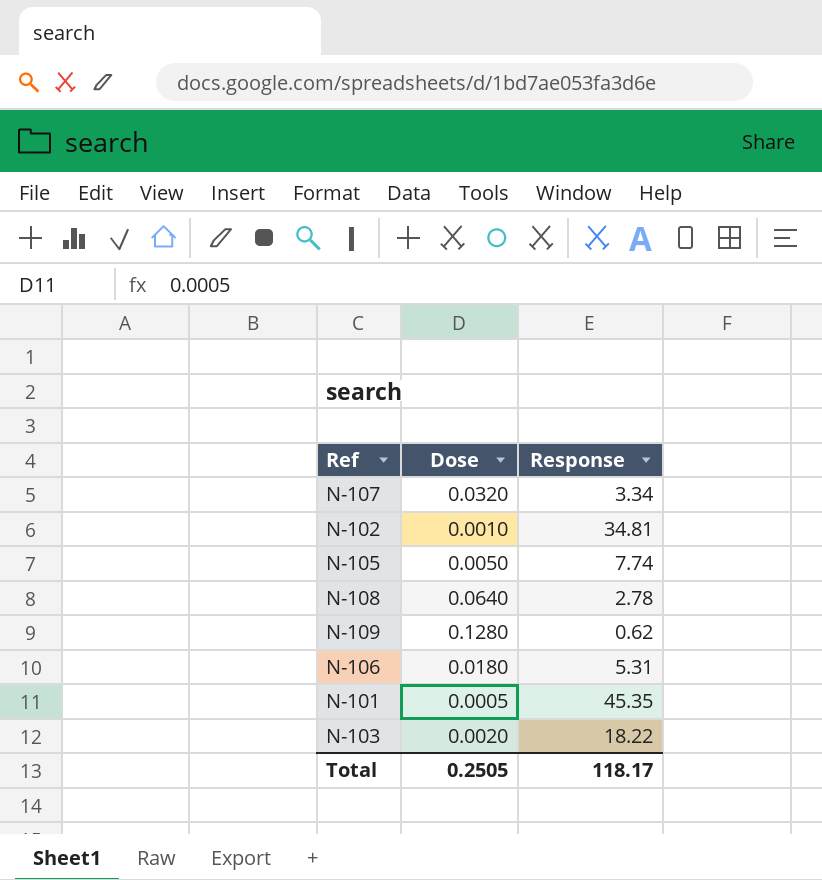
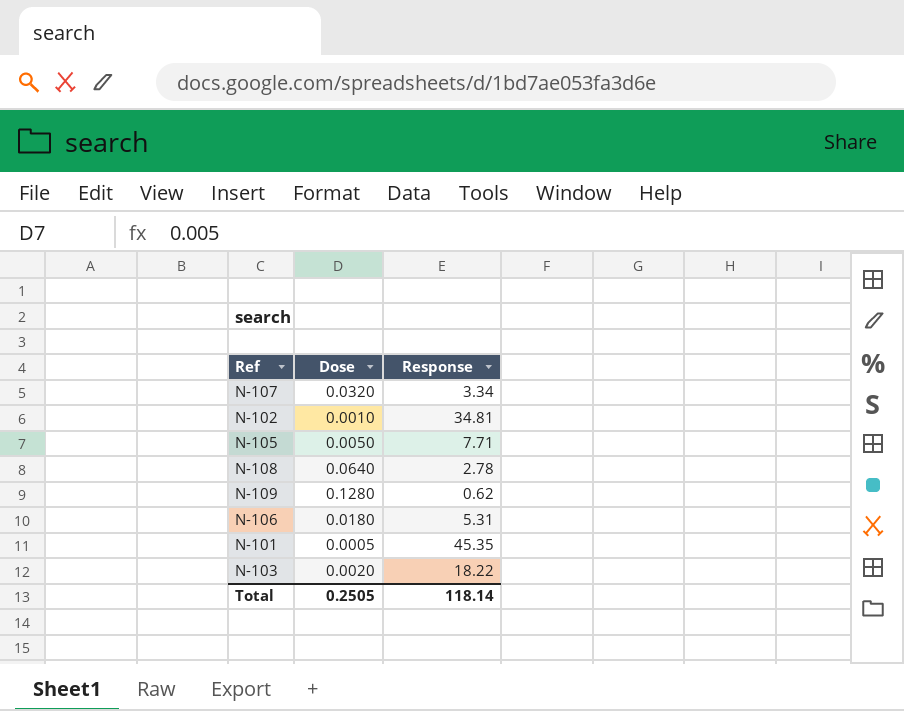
N-105 | Response: 7.74 -> 7.71
Total | Response: 118.17 -> 118.14

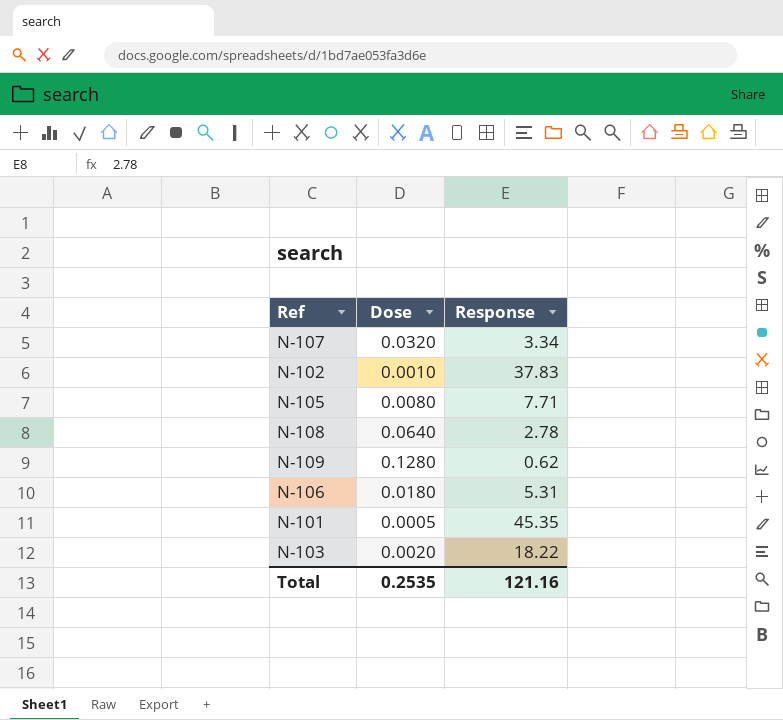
N-102 | Response: 34.81 -> 37.83
N-105 | Dose: 0.0050 -> 0.0080
Total | Dose: 0.2505 -> 0.2535
Total | Response: 118.14 -> 121.16

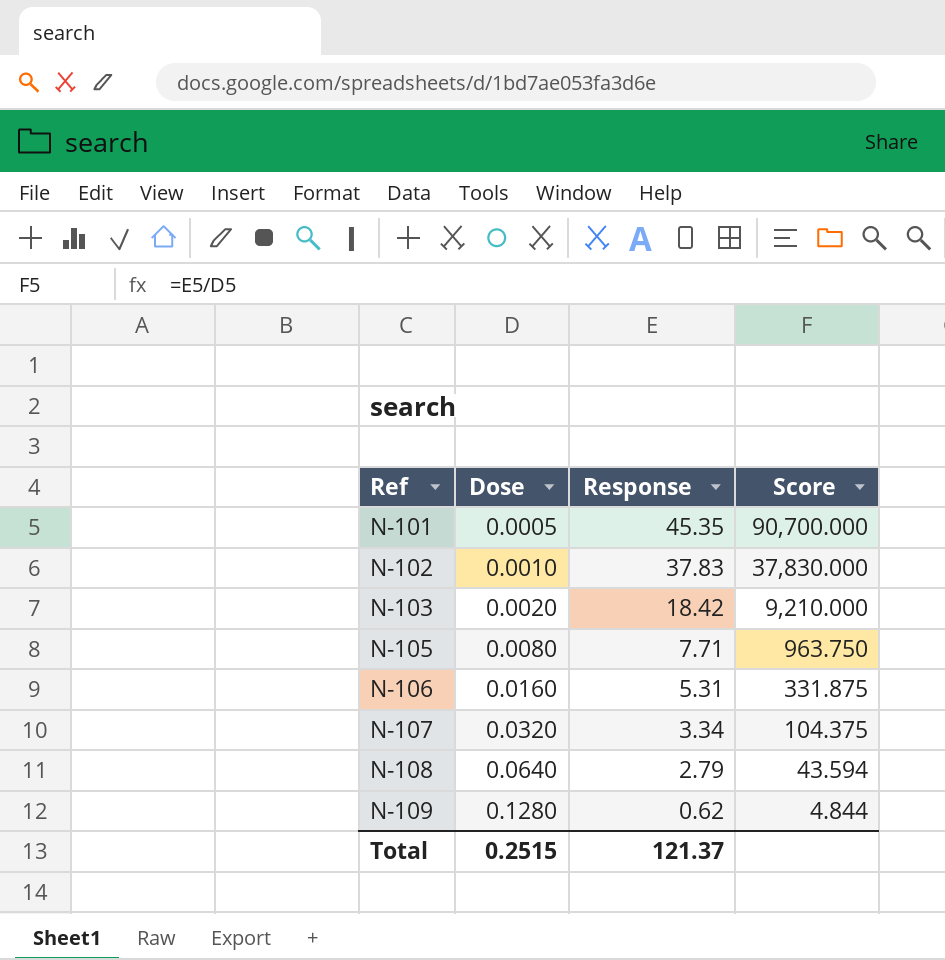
row order: none -> Ref ascending
column Score | formula: none -> [Response] / [Dose]
N-103 | Response: 18.22 -> 18.42
N-106 | Dose: 0.0180 -> 0.0160
N-108 | Response: 2.78 -> 2.79
Total | Dose: 0.2535 -> 0.2515
Total | Response: 121.16 -> 121.37

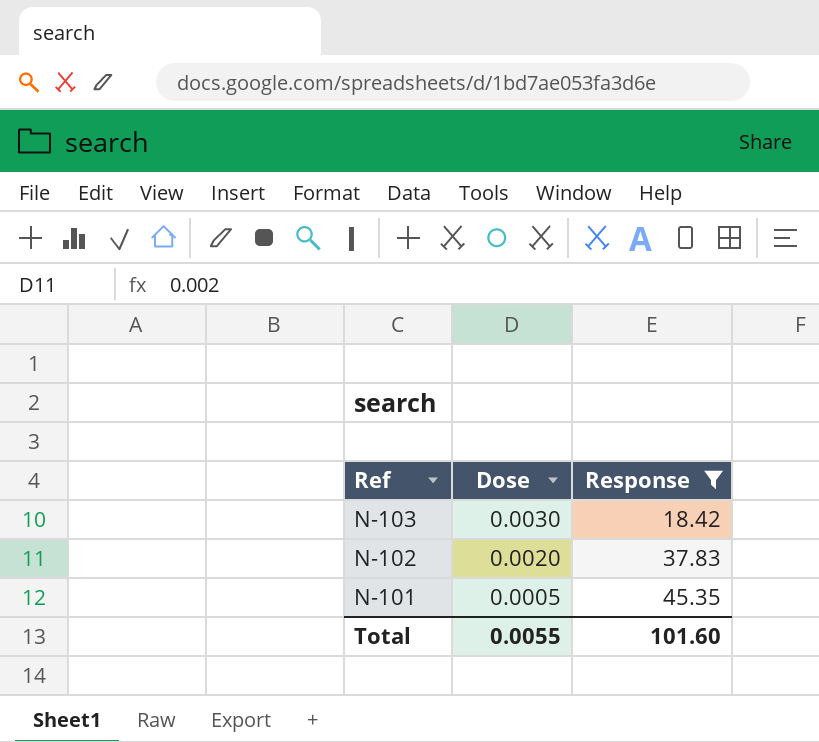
filter: none -> Response >= 18.42
row order: Ref ascending -> Ref descending
column Score | formula: [Response] / [Dose] -> none
N-103 | Dose: 0.0020 -> 0.0030
N-102 | Dose: 0.0010 -> 0.0020
Total | Dose: 0.2515 -> 0.0055
Total | Response: 121.37 -> 101.60

